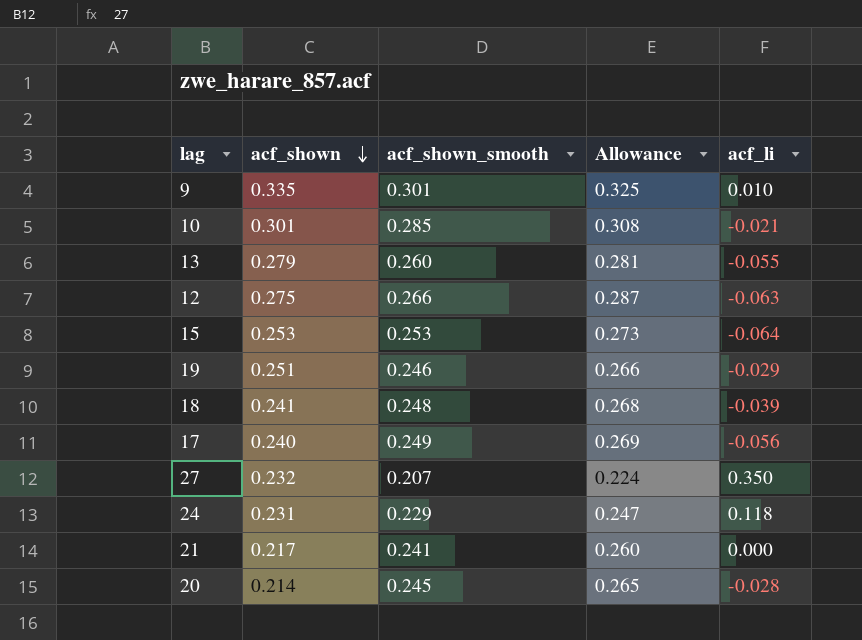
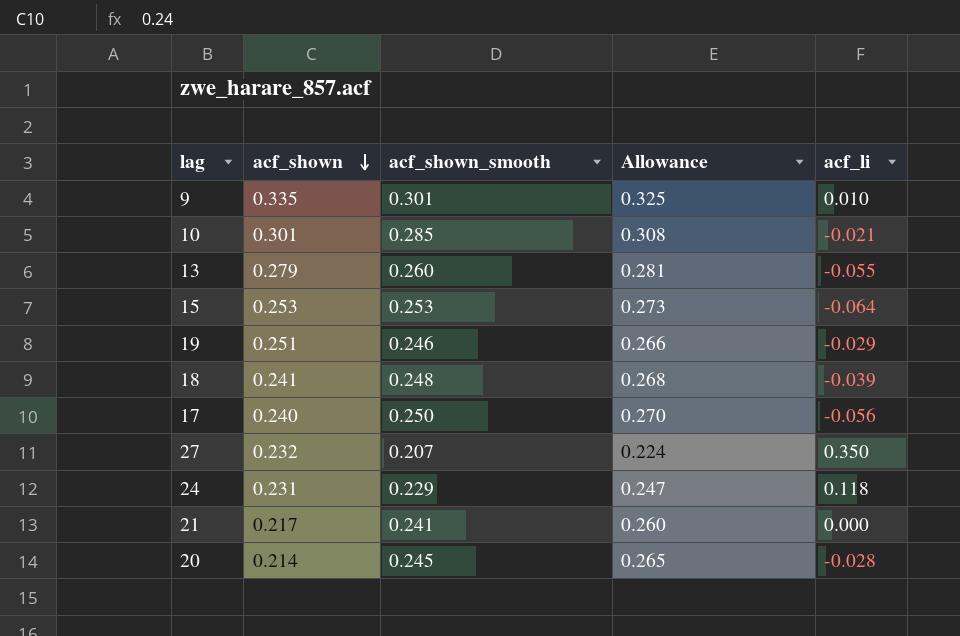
row 12: 0.275 | 0.266 | 0.287 | -0.063 -> none
17 | acf_shown_smooth: 0.249 -> 0.250
17 | Allowance: 0.269 -> 0.270

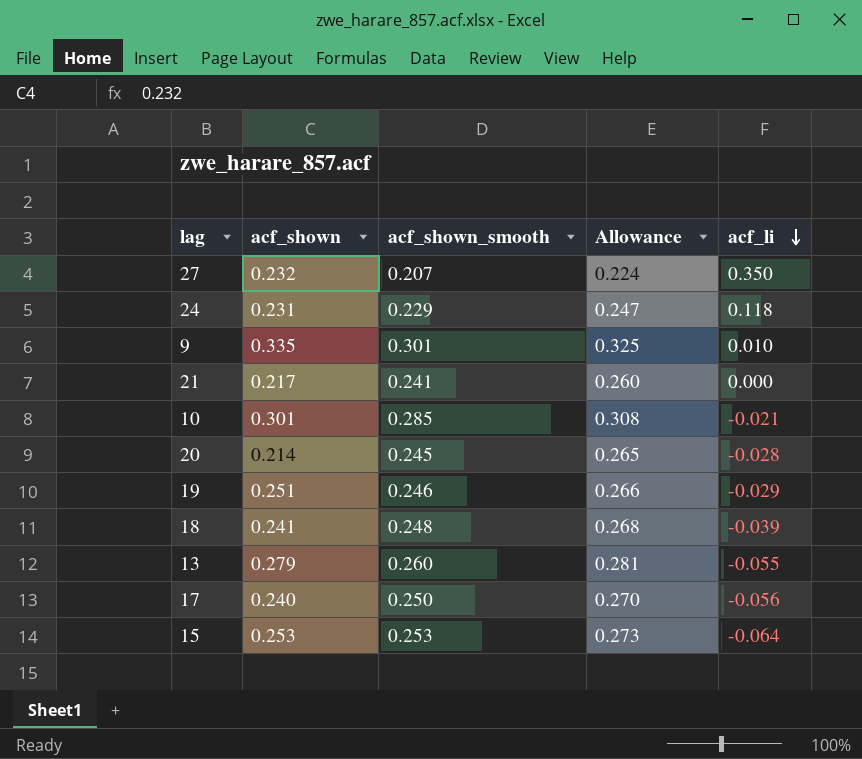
row order: acf_shown descending -> acf_li descending

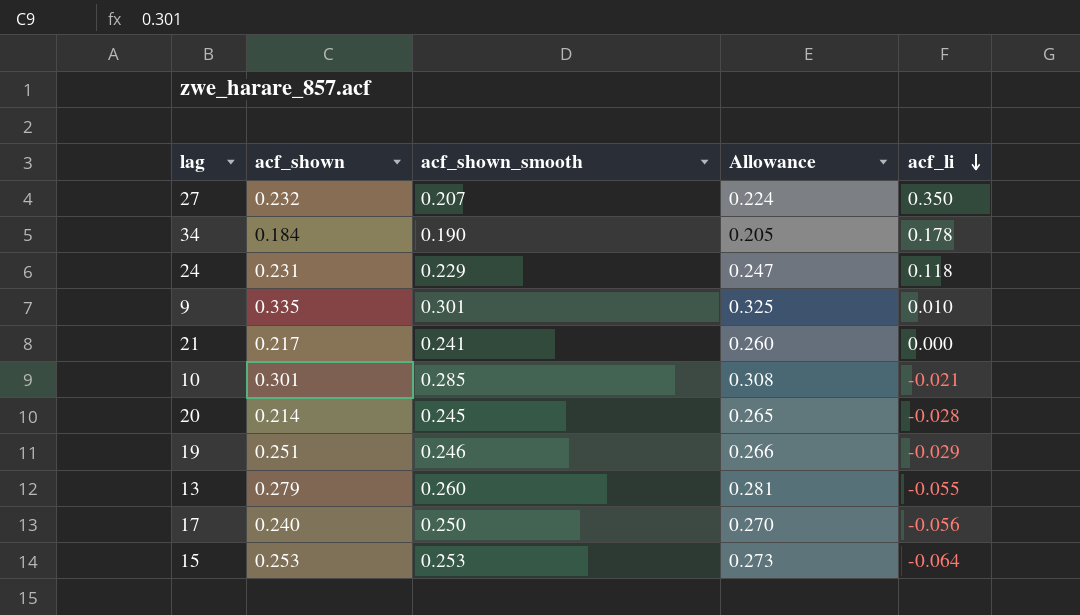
row 18: 0.241 | 0.248 | 0.268 | -0.039 -> none
row 34: none -> 0.184 | 0.190 | 0.205 | 0.178

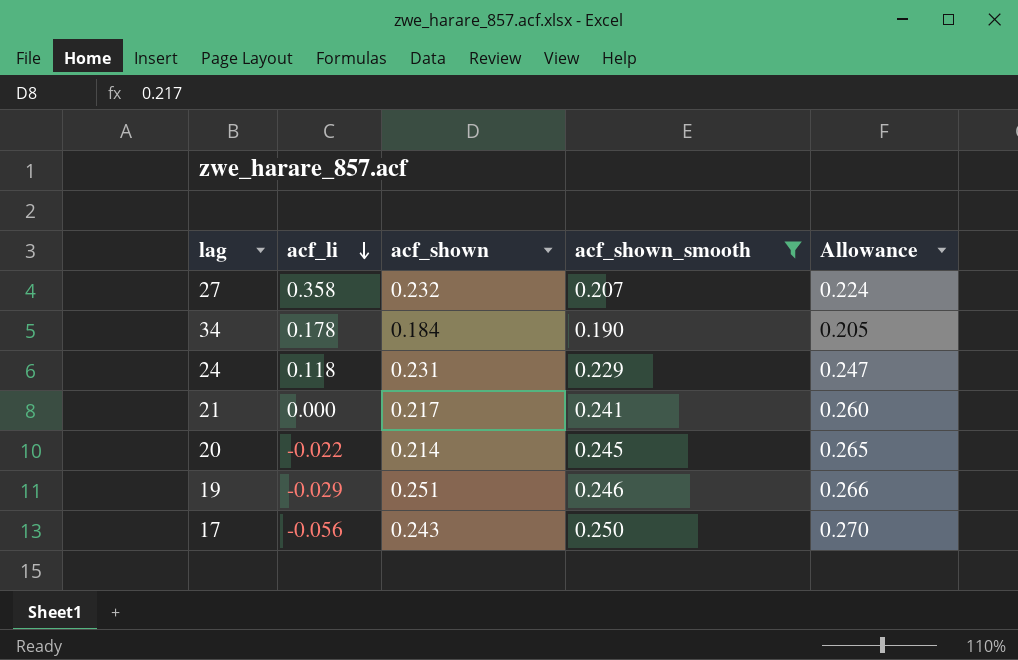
filter: none -> acf_shown_smooth <= 0.250
column acf_li | position: 5 -> 2
27 | acf_li: 0.350 -> 0.358
20 | acf_li: -0.028 -> -0.022
17 | acf_shown: 0.240 -> 0.243

